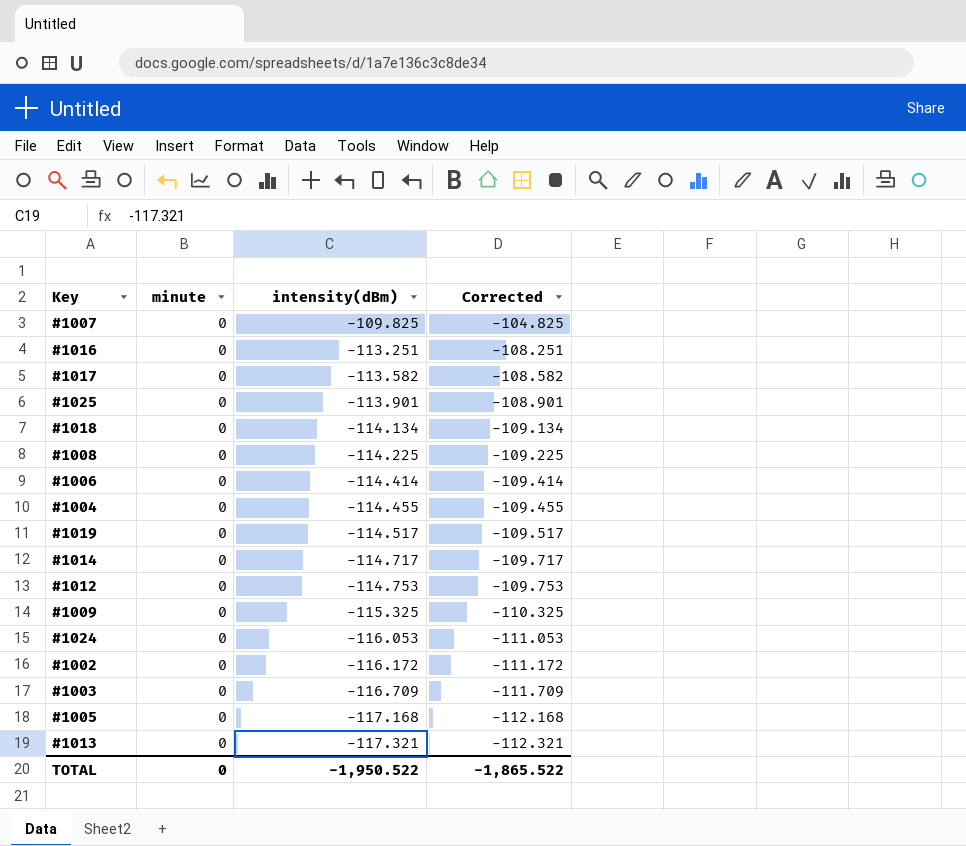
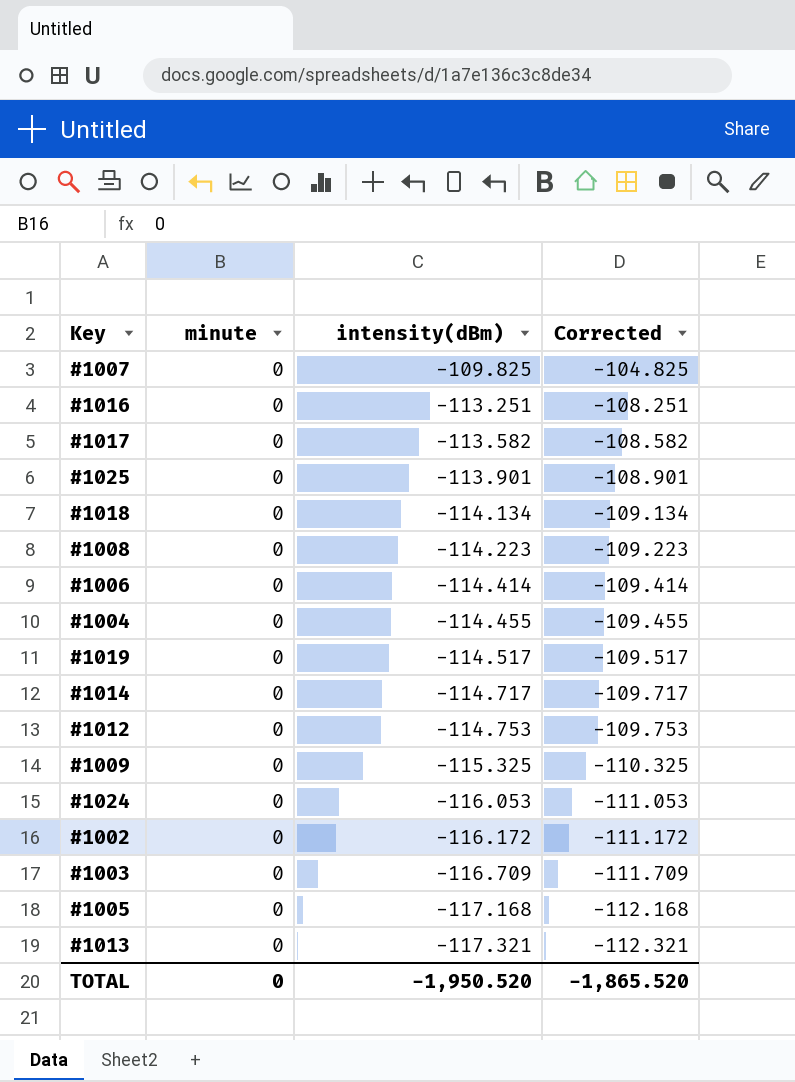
#1008 | intensity(dBm): -114.225 -> -114.223
#1008 | Corrected: -109.225 -> -109.223
TOTAL | intensity(dBm): -1,950.522 -> -1,950.520
TOTAL | Corrected: -1,865.522 -> -1,865.520

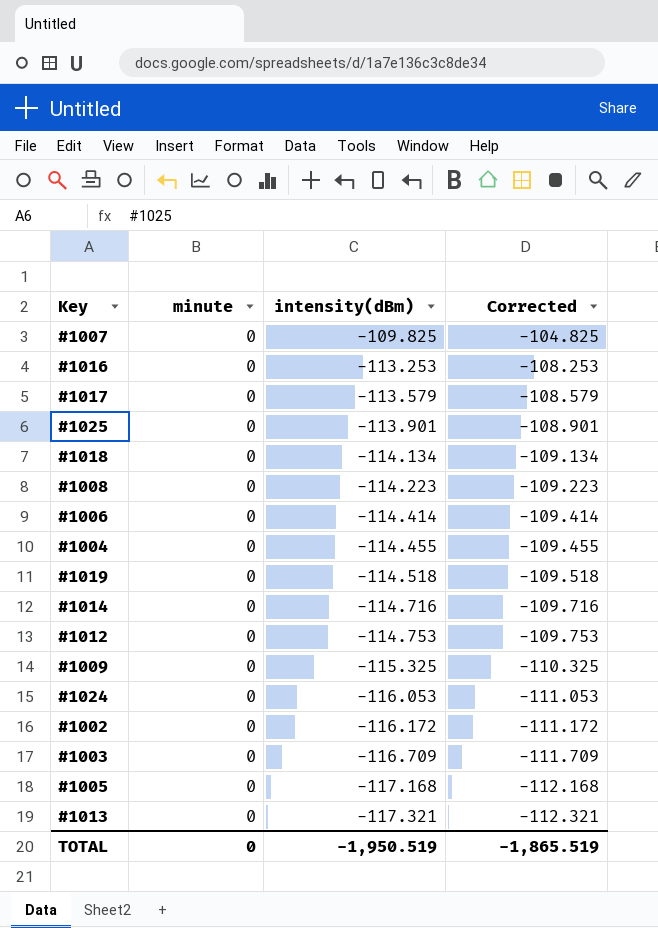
#1016 | intensity(dBm): -113.251 -> -113.253
#1016 | Corrected: -108.251 -> -108.253
#1017 | intensity(dBm): -113.582 -> -113.579
#1017 | Corrected: -108.582 -> -108.579
#1019 | intensity(dBm): -114.517 -> -114.518
#1019 | Corrected: -109.517 -> -109.518
#1014 | intensity(dBm): -114.717 -> -114.716
#1014 | Corrected: -109.717 -> -109.716
TOTAL | intensity(dBm): -1,950.520 -> -1,950.519
TOTAL | Corrected: -1,865.520 -> -1,865.519

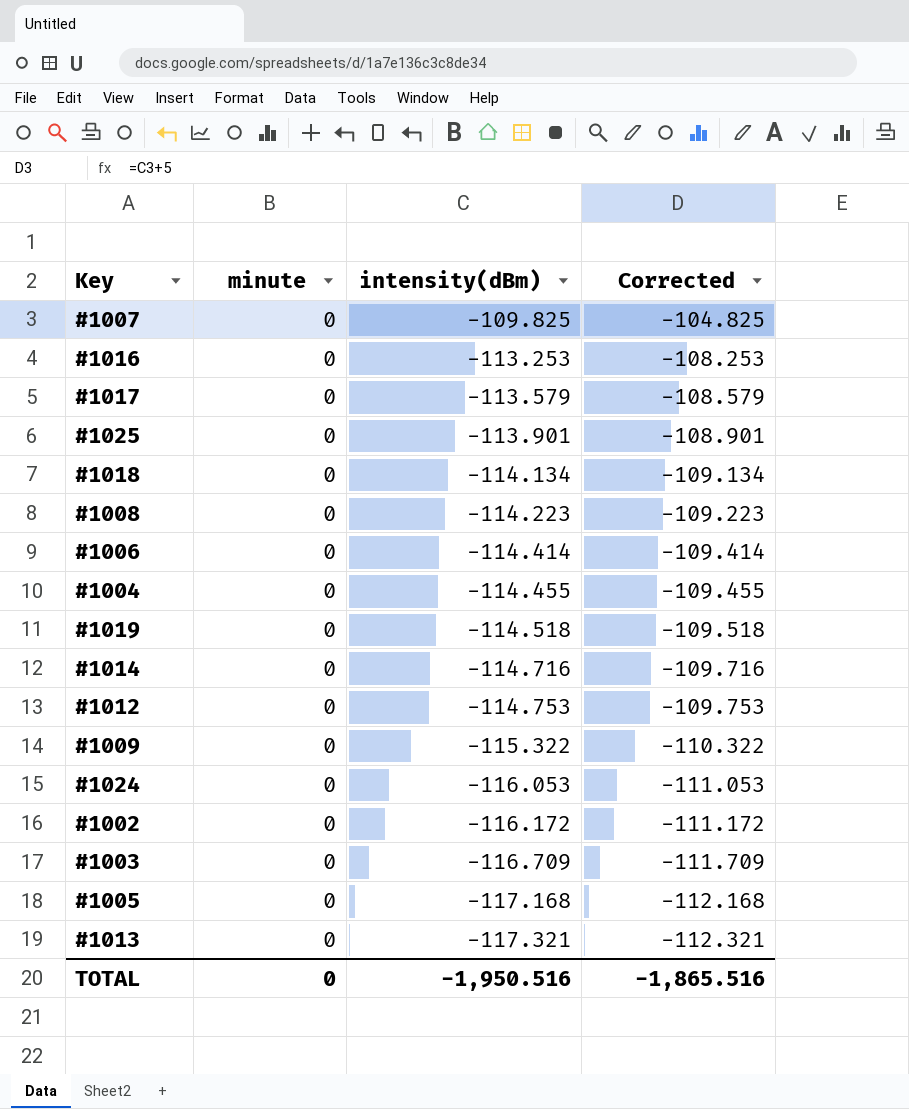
#1009 | intensity(dBm): -115.325 -> -115.322
#1009 | Corrected: -110.325 -> -110.322
TOTAL | intensity(dBm): -1,950.519 -> -1,950.516
TOTAL | Corrected: -1,865.519 -> -1,865.516

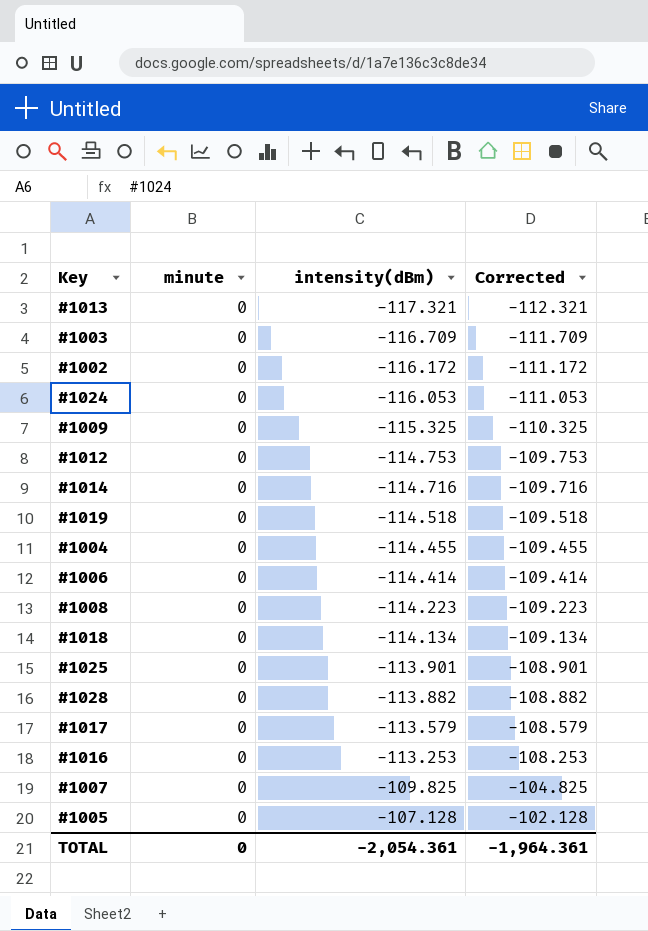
row order: intensity(dBm) descending -> intensity(dBm) ascending
#1009 | intensity(dBm): -115.322 -> -115.325
#1009 | Corrected: -110.322 -> -110.325
row #1028: none -> 0 | -113.882 | -108.882
#1005 | intensity(dBm): -117.168 -> -107.128
#1005 | Corrected: -112.168 -> -102.128
TOTAL | intensity(dBm): -1,950.516 -> -2,054.361
TOTAL | Corrected: -1,865.516 -> -1,964.361

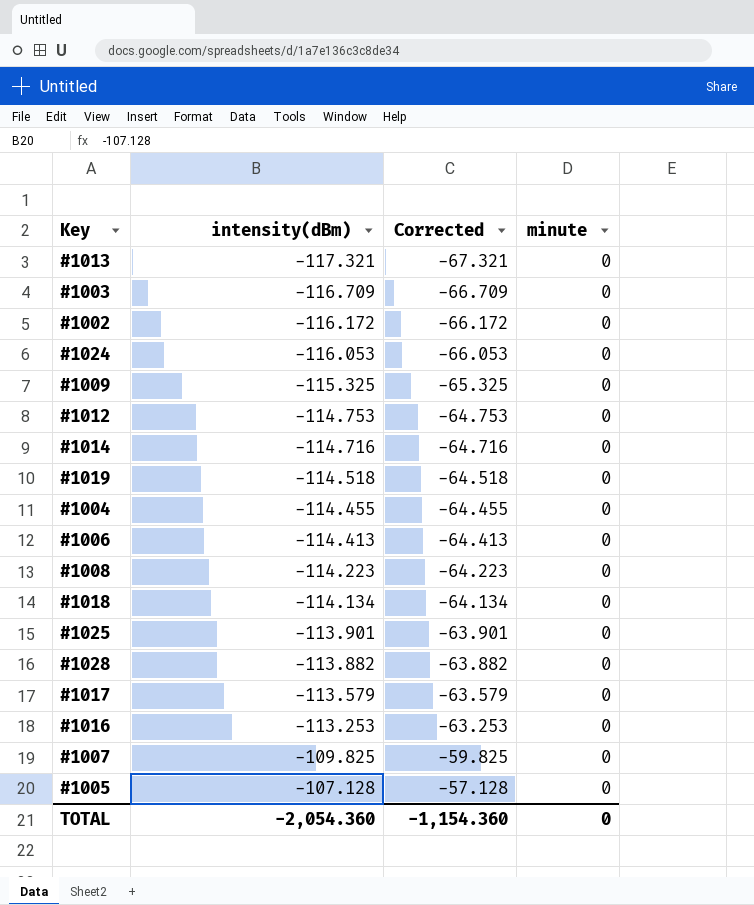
column Corrected | formula: [intensity(dBm)] + 5 -> [intensity(dBm)] + 50
column minute | position: 2 -> 4
#1006 | intensity(dBm): -114.414 -> -114.413
TOTAL | intensity(dBm): -2,054.361 -> -2,054.360
TOTAL | Corrected: -1,964.361 -> -1,154.360

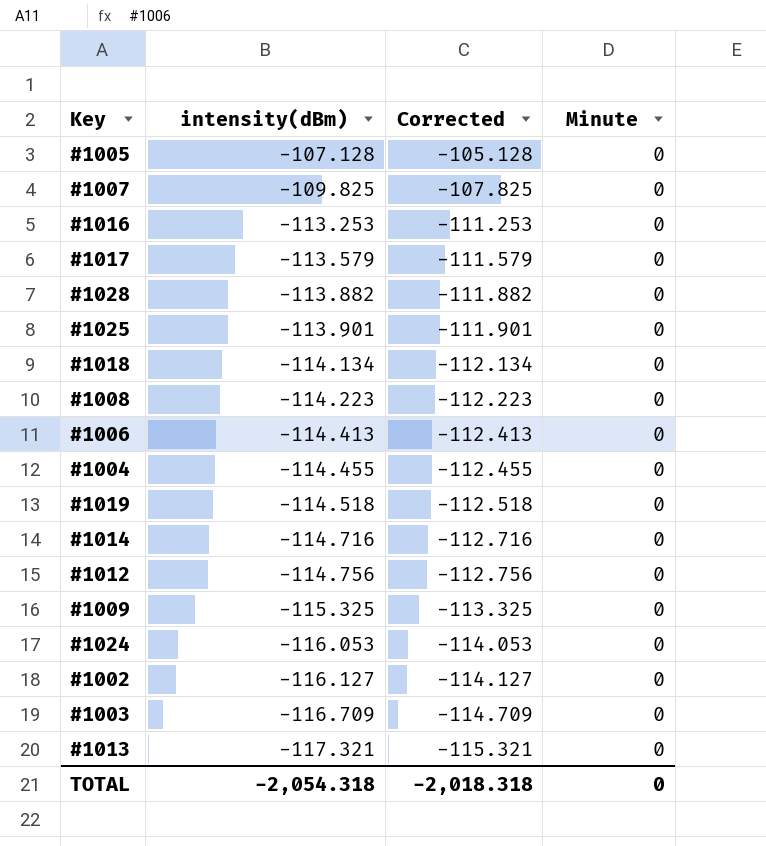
row order: intensity(dBm) ascending -> intensity(dBm) descending
column Corrected | formula: [intensity(dBm)] + 50 -> [intensity(dBm)] + 2
column name: minute -> Minute
#1012 | intensity(dBm): -114.753 -> -114.756
#1002 | intensity(dBm): -116.172 -> -116.127
TOTAL | intensity(dBm): -2,054.360 -> -2,054.318
TOTAL | Corrected: -1,154.360 -> -2,018.318

